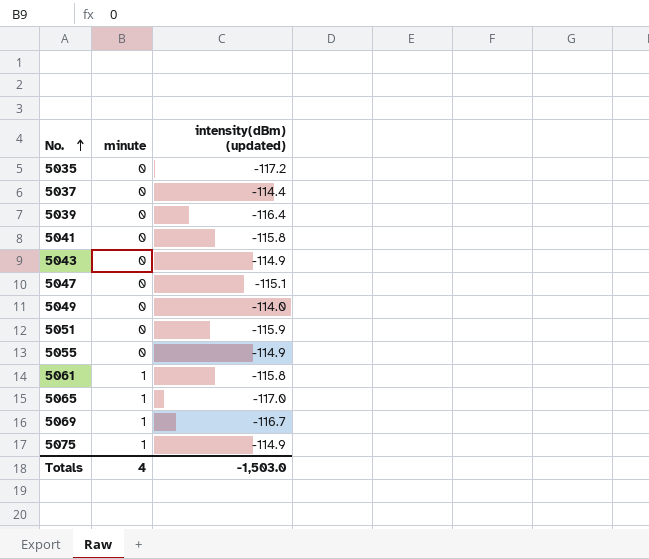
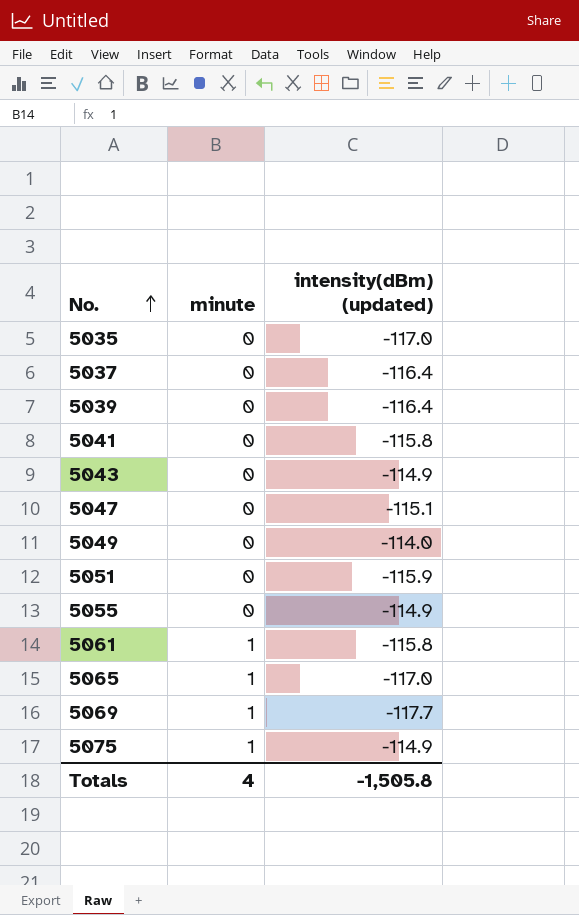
5035 | intensity(dBm) (updated): -117.2 -> -117.0
5037 | intensity(dBm) (updated): -114.4 -> -116.4
5069 | intensity(dBm) (updated): -116.7 -> -117.7
Totals | intensity(dBm) (updated): -1,503.0 -> -1,505.8

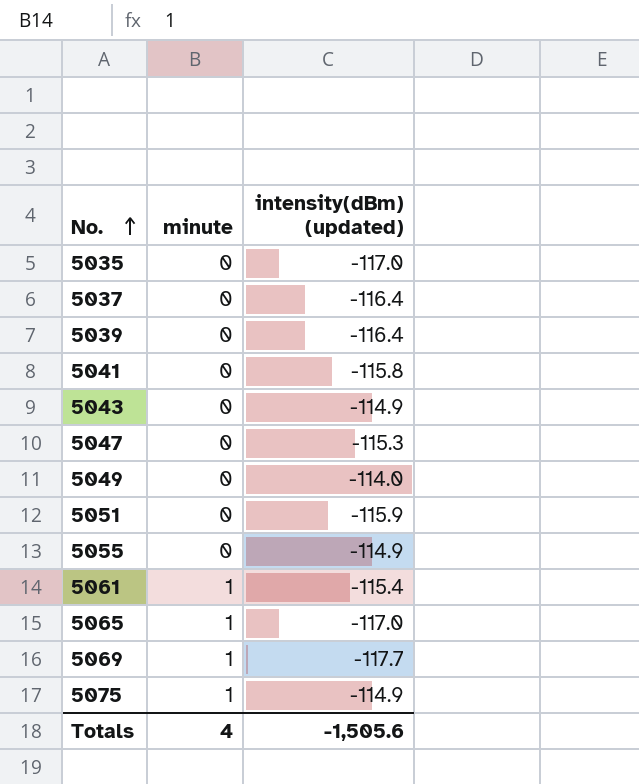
5047 | intensity(dBm) (updated): -115.1 -> -115.3
5061 | intensity(dBm) (updated): -115.8 -> -115.4
Totals | intensity(dBm) (updated): -1,505.8 -> -1,505.6

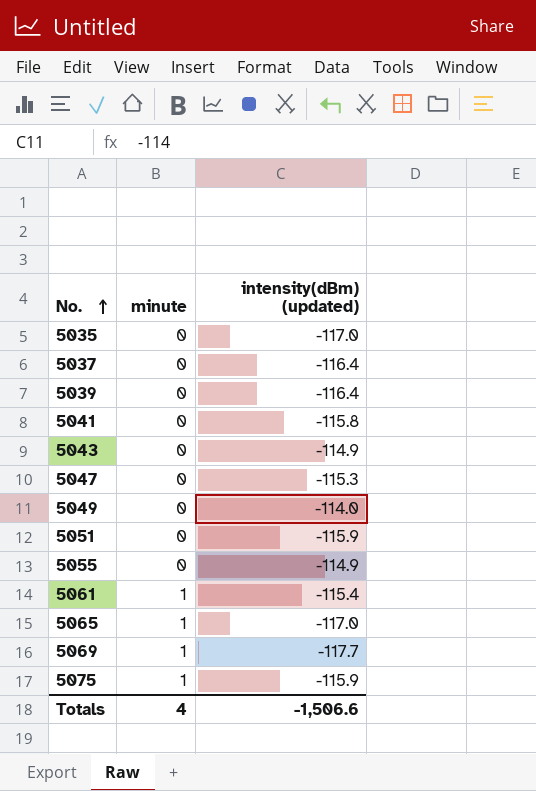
5075 | intensity(dBm) (updated): -114.9 -> -115.9
Totals | intensity(dBm) (updated): -1,505.6 -> -1,506.6

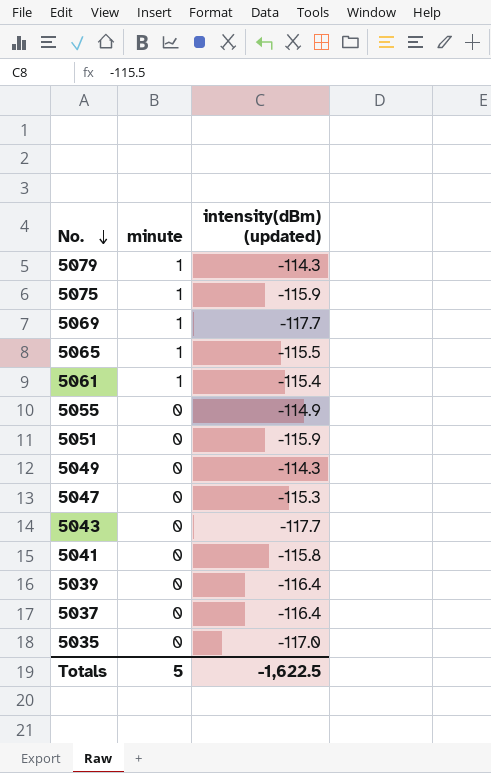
row order: No. ascending -> No. descending
row 5079: none -> 1 | -114.3
5065 | intensity(dBm) (updated): -117.0 -> -115.5
5049 | intensity(dBm) (updated): -114.0 -> -114.3
5043 | intensity(dBm) (updated): -114.9 -> -117.7
Totals | minute: 4 -> 5
Totals | intensity(dBm) (updated): -1,506.6 -> -1,622.5

